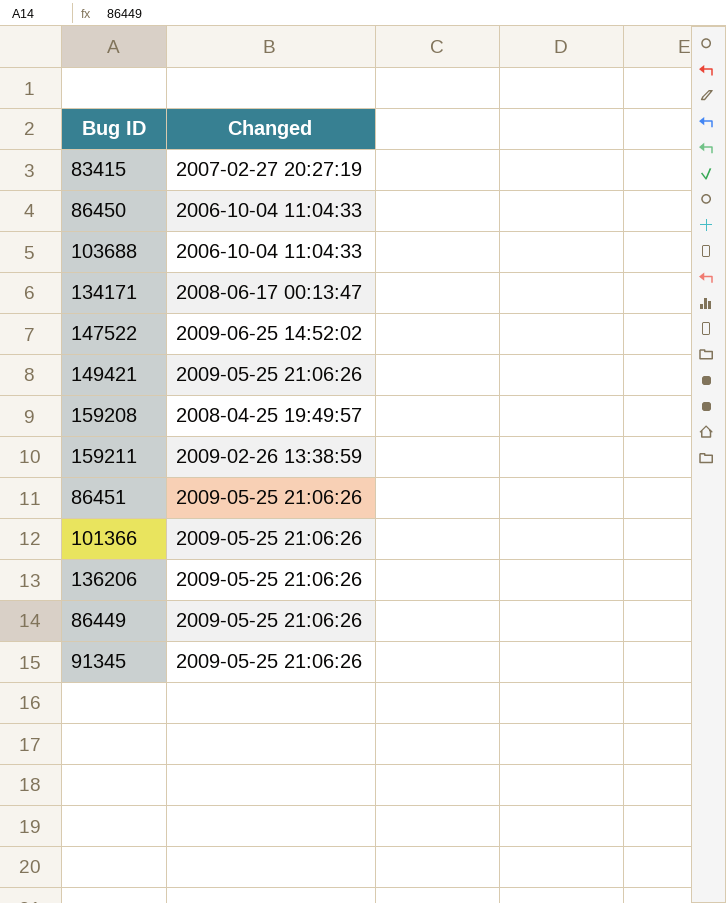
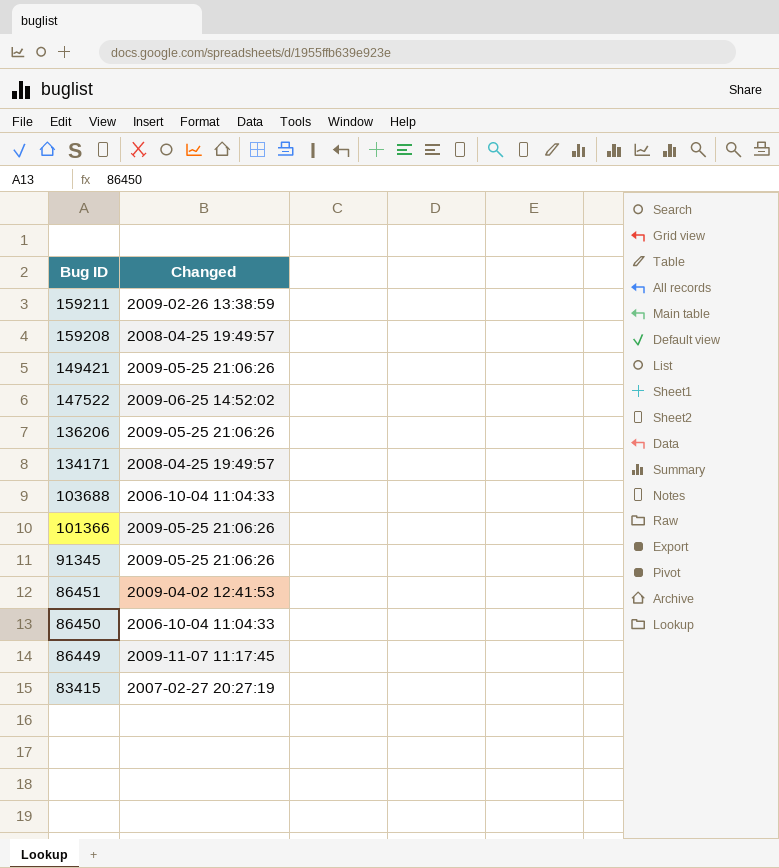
row order: none -> Bug ID descending
134171 | Changed: 2008-06-17 00:13:47 -> 2008-04-25 19:49:57
86451 | Changed: 2009-05-25 21:06:26 -> 2009-04-02 12:41:53
86449 | Changed: 2009-05-25 21:06:26 -> 2009-11-07 11:17:45

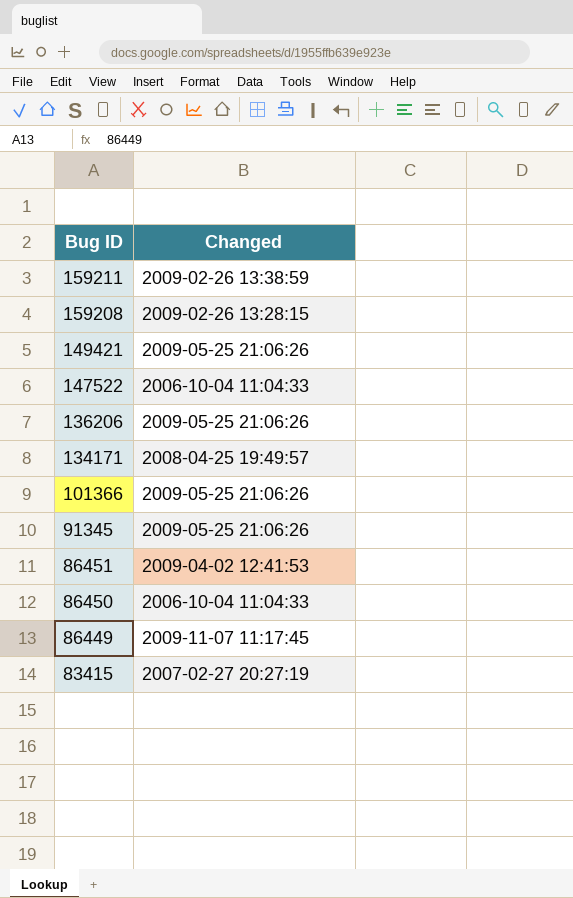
row 103688: 2006-10-04 11:04:33 -> none
159208 | Changed: 2008-04-25 19:49:57 -> 2009-02-26 13:28:15
147522 | Changed: 2009-06-25 14:52:02 -> 2006-10-04 11:04:33

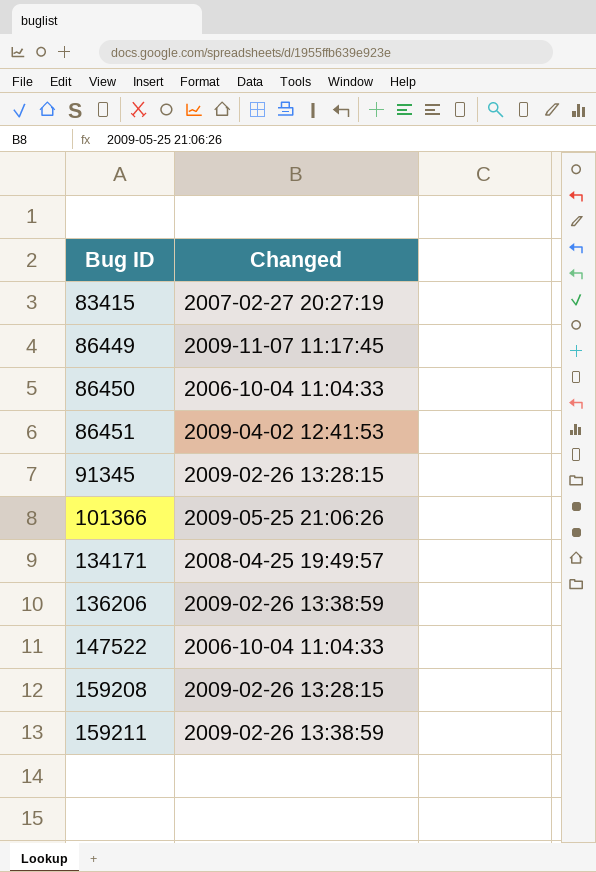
row order: Bug ID descending -> Bug ID ascending
row 149421: 2009-05-25 21:06:26 -> none
91345 | Changed: 2009-05-25 21:06:26 -> 2009-02-26 13:28:15
136206 | Changed: 2009-05-25 21:06:26 -> 2009-02-26 13:38:59

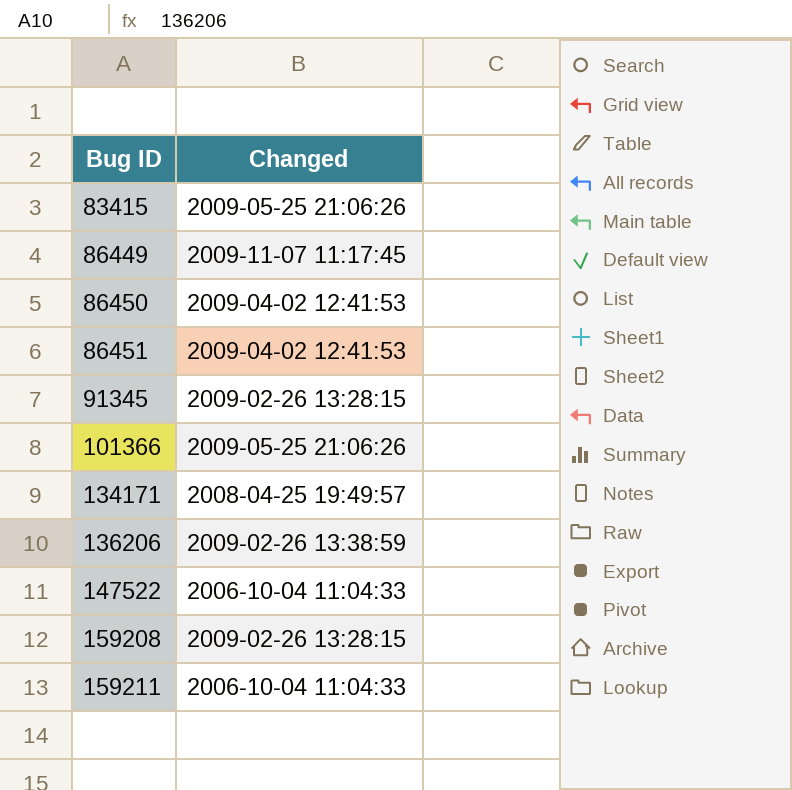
83415 | Changed: 2007-02-27 20:27:19 -> 2009-05-25 21:06:26
86450 | Changed: 2006-10-04 11:04:33 -> 2009-04-02 12:41:53
159211 | Changed: 2009-02-26 13:38:59 -> 2006-10-04 11:04:33

